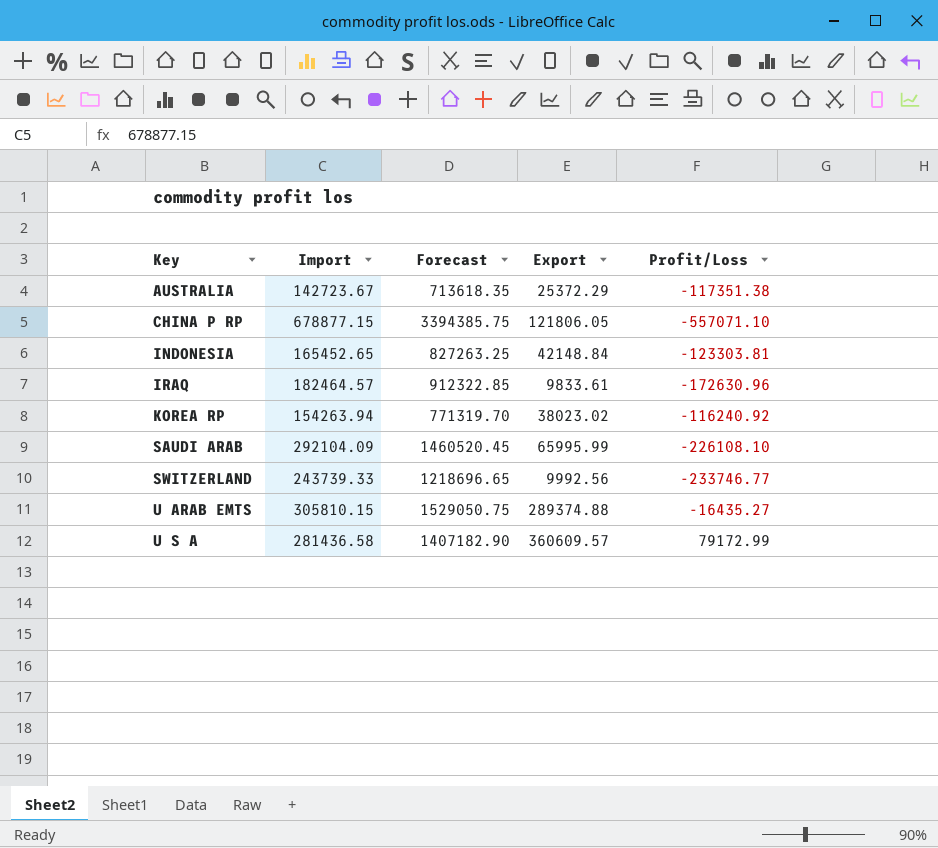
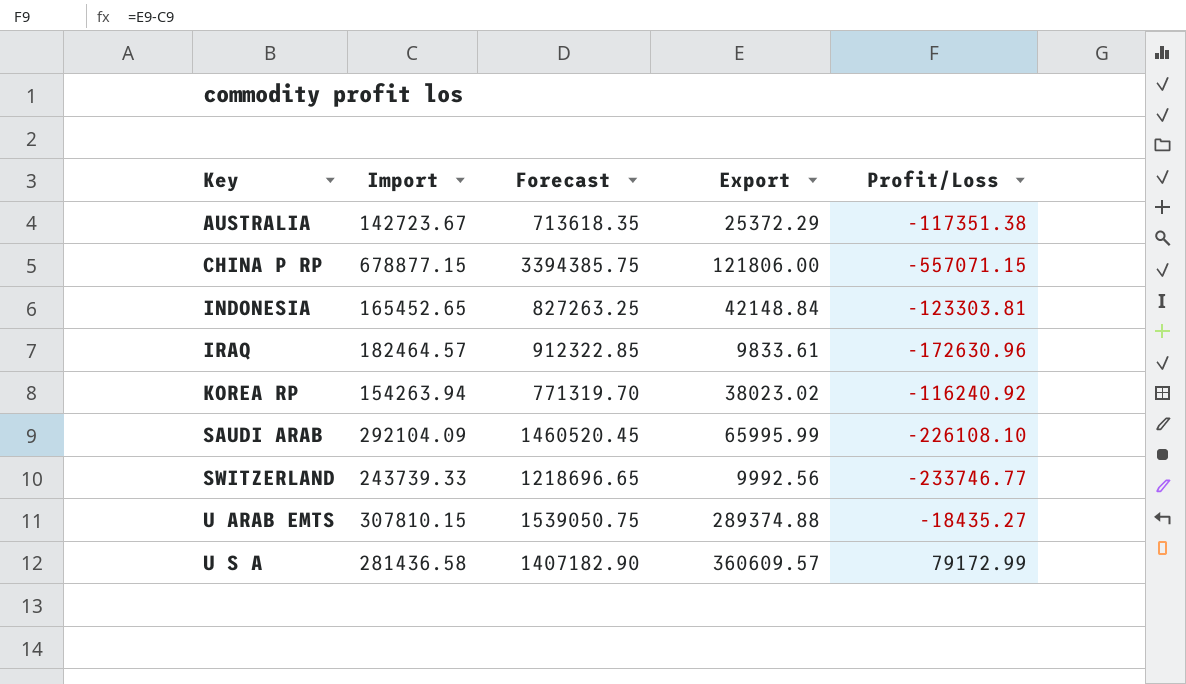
CHINA P RP | Export: 121806.05 -> 121806.00
CHINA P RP | Profit/Loss: -557071.10 -> -557071.15
U ARAB EMTS | Import: 305810.15 -> 307810.15
U ARAB EMTS | Forecast: 1529050.75 -> 1539050.75
U ARAB EMTS | Profit/Loss: -16435.27 -> -18435.27

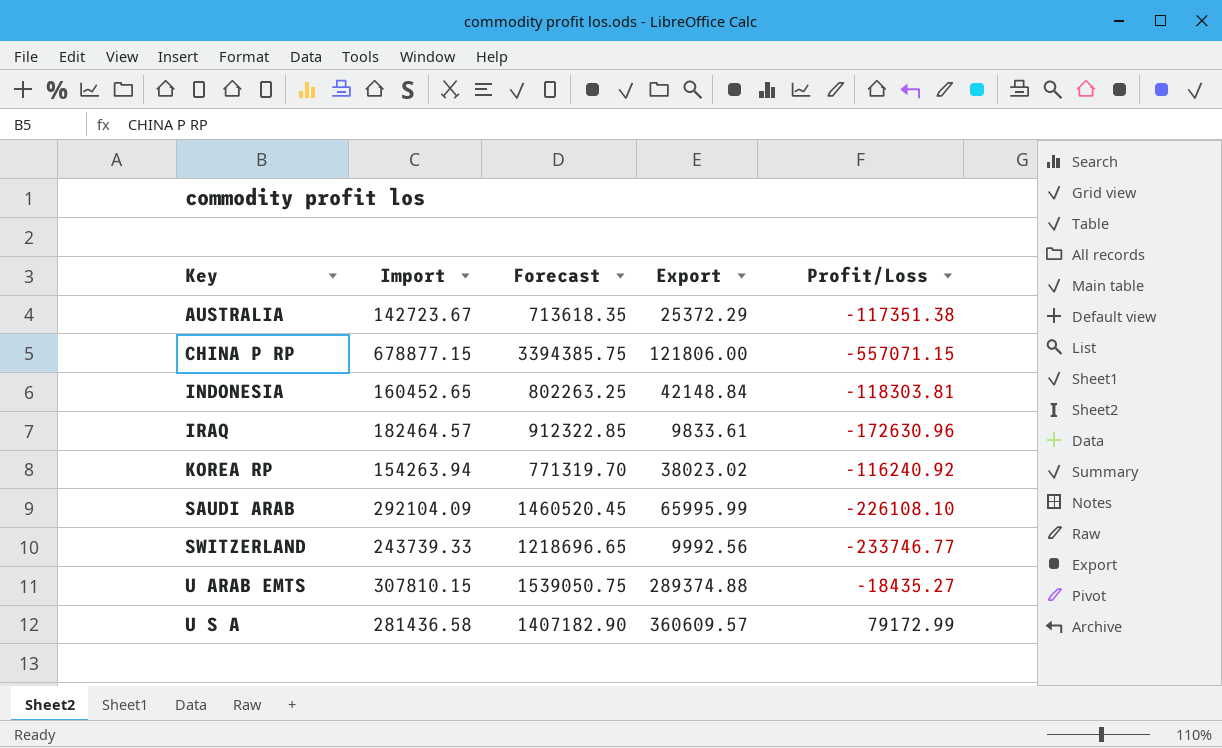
INDONESIA | Import: 165452.65 -> 160452.65
INDONESIA | Forecast: 827263.25 -> 802263.25
INDONESIA | Profit/Loss: -123303.81 -> -118303.81

